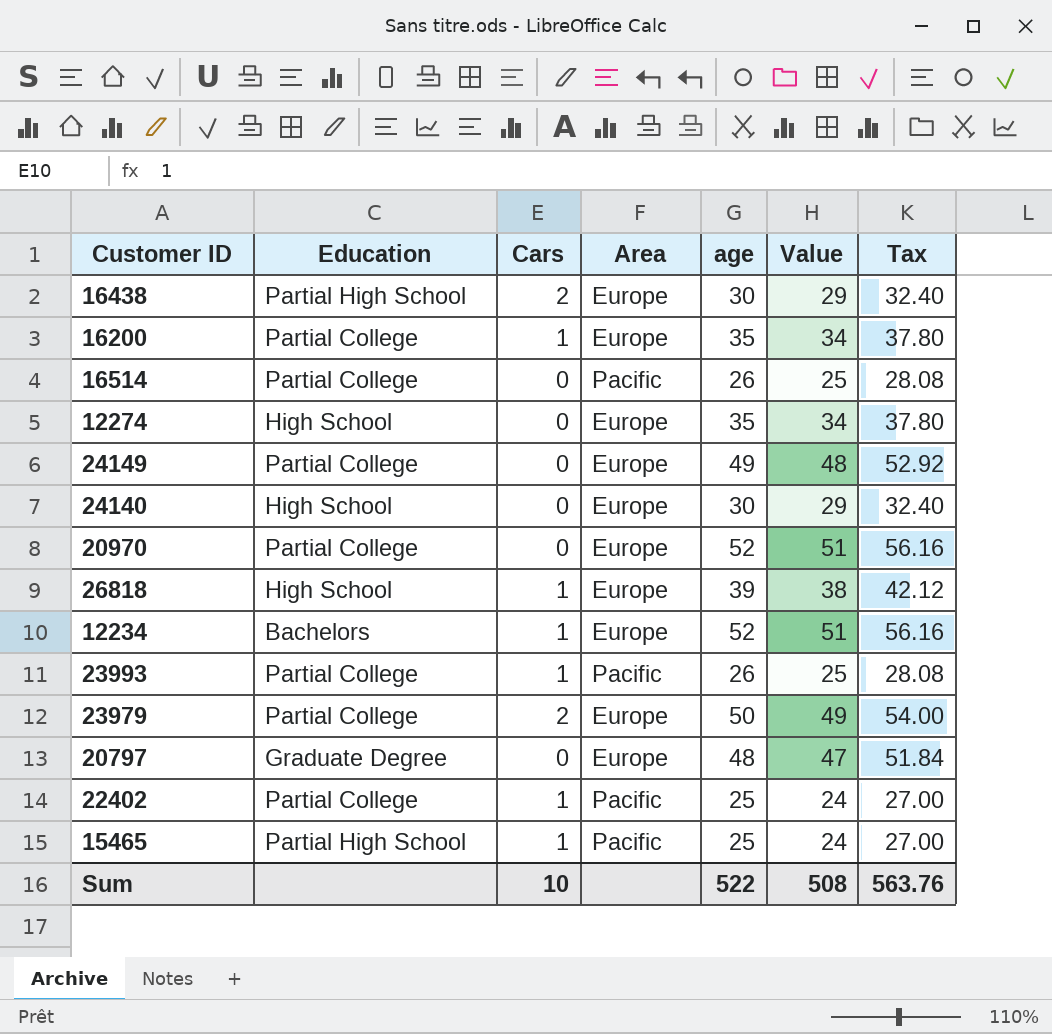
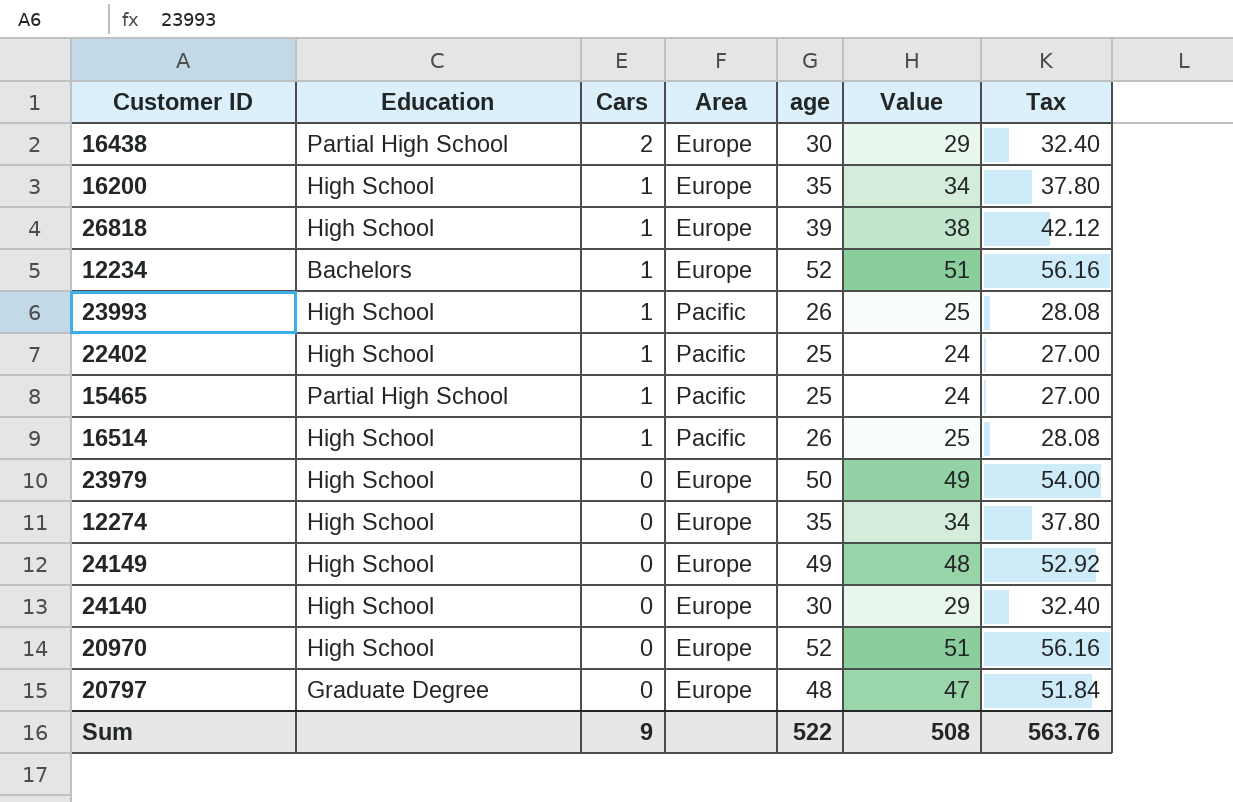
row order: none -> Cars descending
16200 | Education: Partial College -> High School
23993 | Education: Partial College -> High School
22402 | Education: Partial College -> High School
16514 | Education: Partial College -> High School
16514 | Cars: 0 -> 1
23979 | Education: Partial College -> High School
23979 | Cars: 2 -> 0
24149 | Education: Partial College -> High School
20970 | Education: Partial College -> High School
Sum | Cars: 10 -> 9

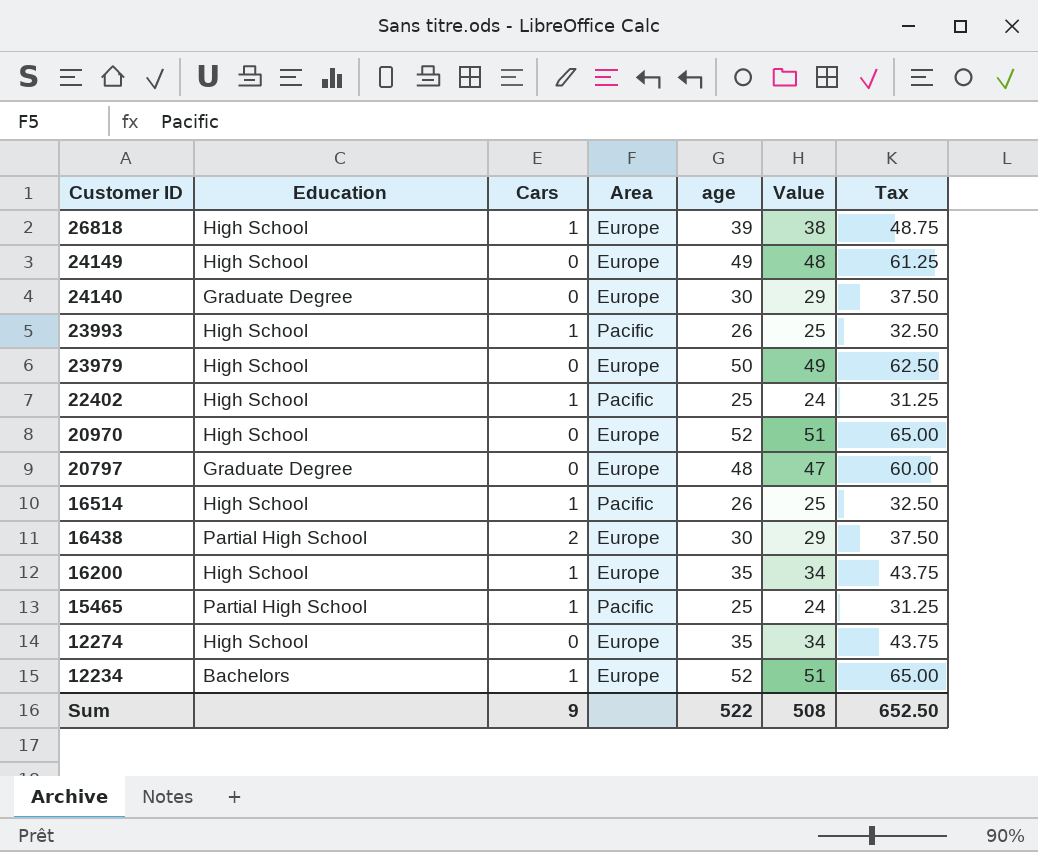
row order: Cars descending -> Customer ID descending
column Tax | formula: [age] * 1.08 -> [age] * 1.25
24140 | Education: High School -> Graduate Degree
Sum | Tax: 563.76 -> 652.50

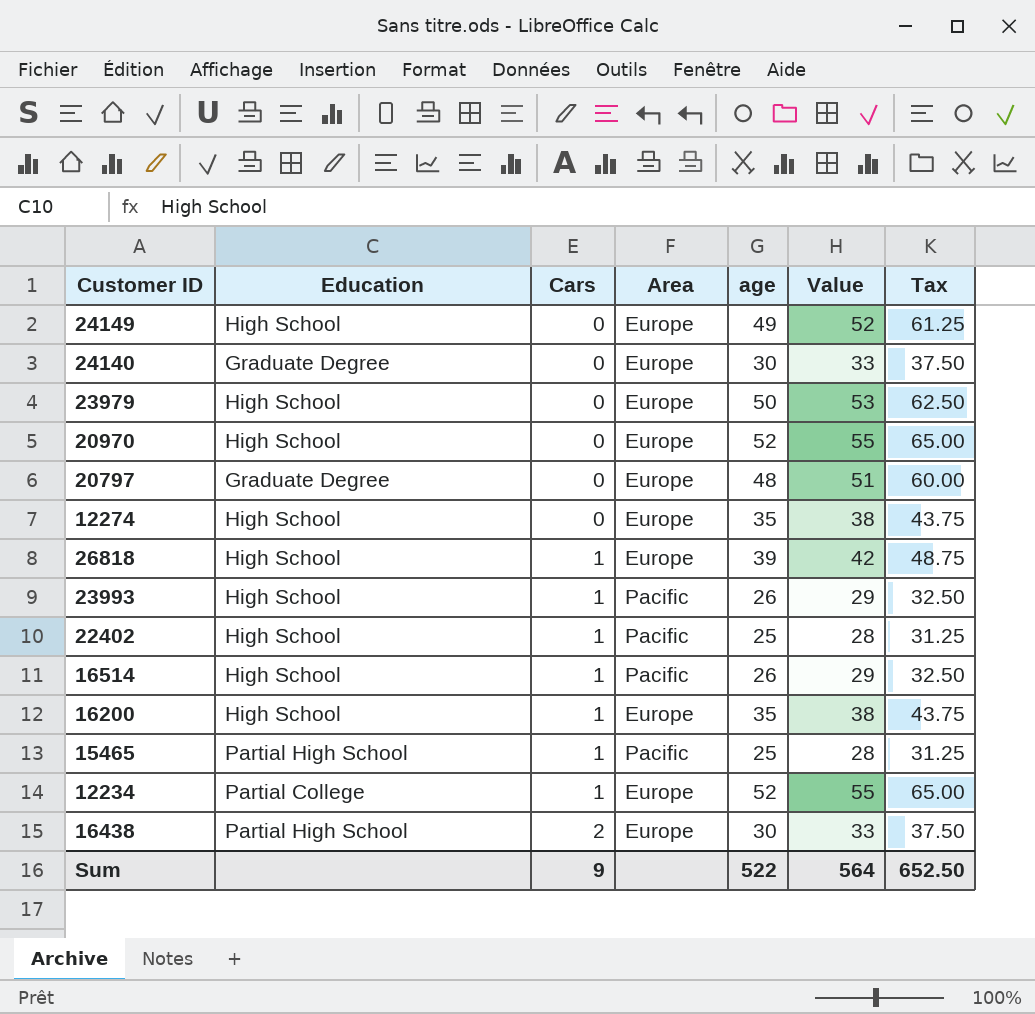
row order: Customer ID descending -> Cars ascending
column Value | formula: [age] - 1 -> [age] + 3
12234 | Education: Bachelors -> Partial College
Sum | Value: 508 -> 564

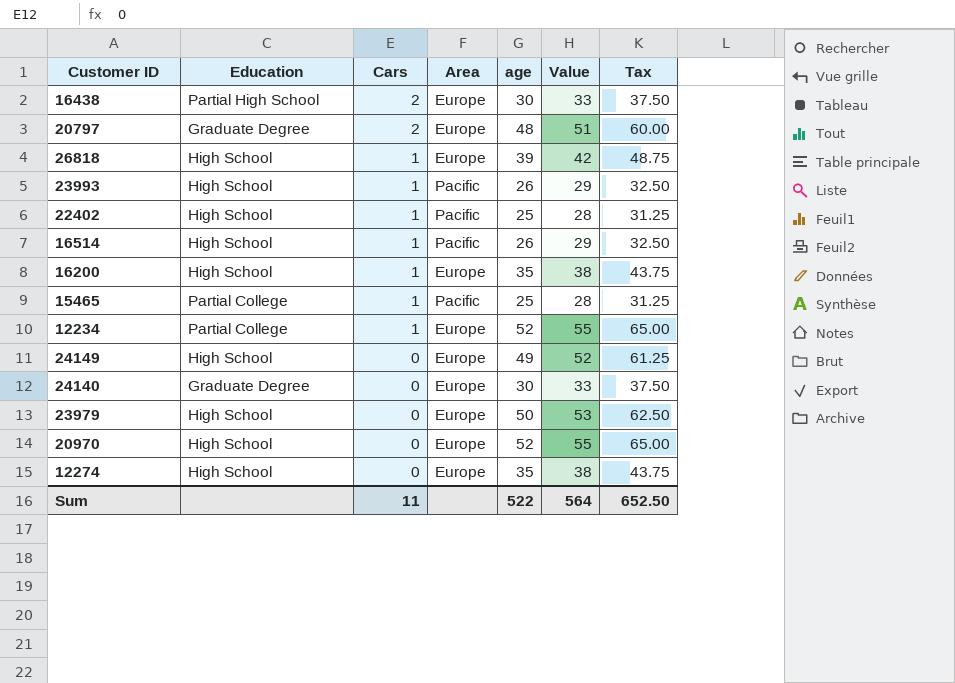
row order: Cars ascending -> Cars descending
20797 | Cars: 0 -> 2
15465 | Education: Partial High School -> Partial College
Sum | Cars: 9 -> 11

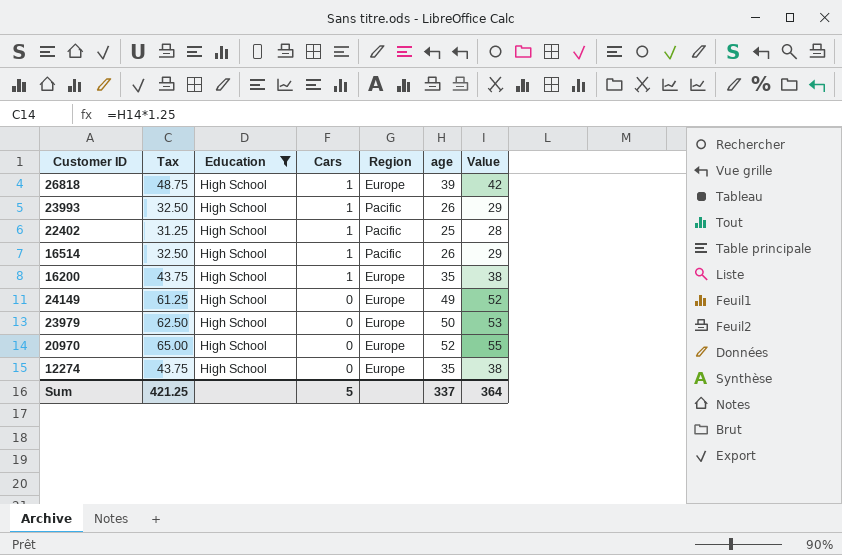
filter: none -> Education = High School
column Tax | position: 7 -> 2
column name: Area -> Region
Sum | Tax: 652.50 -> 421.25
Sum | Cars: 11 -> 5
Sum | age: 522 -> 337
Sum | Value: 564 -> 364

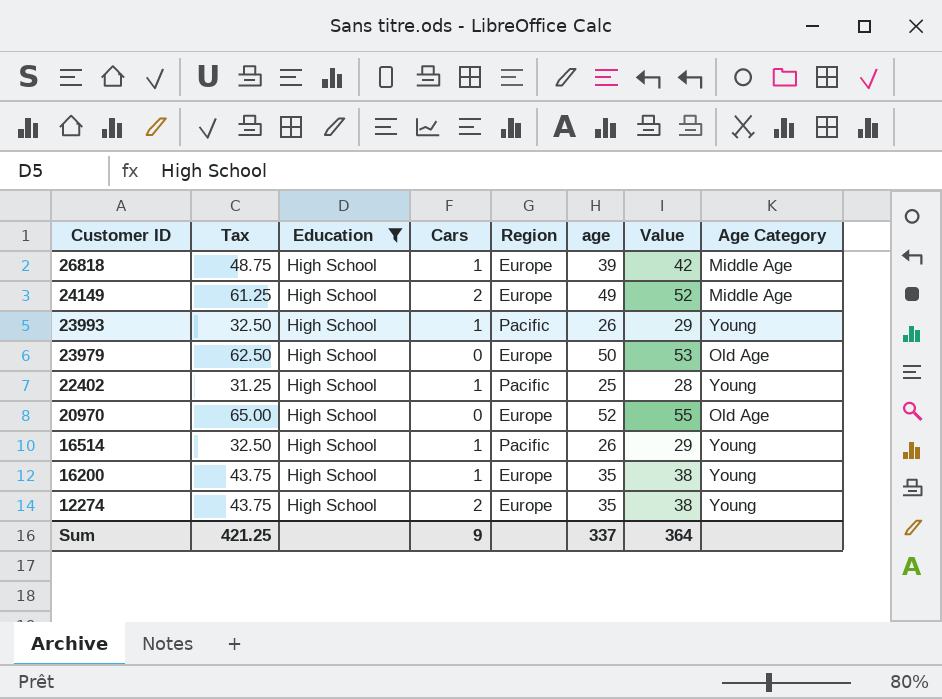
row order: Cars descending -> Customer ID descending
column Age Category | position: none -> 8
24149 | Cars: 0 -> 2
12274 | Cars: 0 -> 2
Sum | Cars: 5 -> 9

